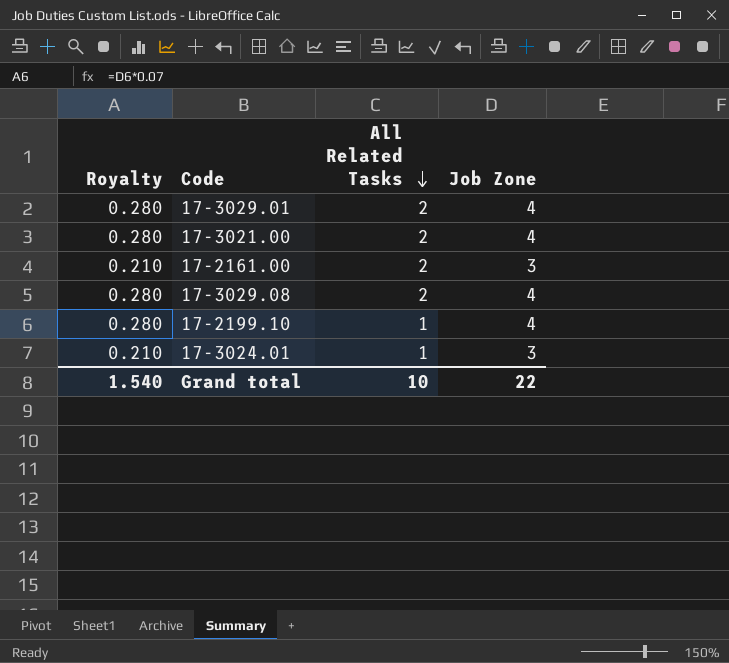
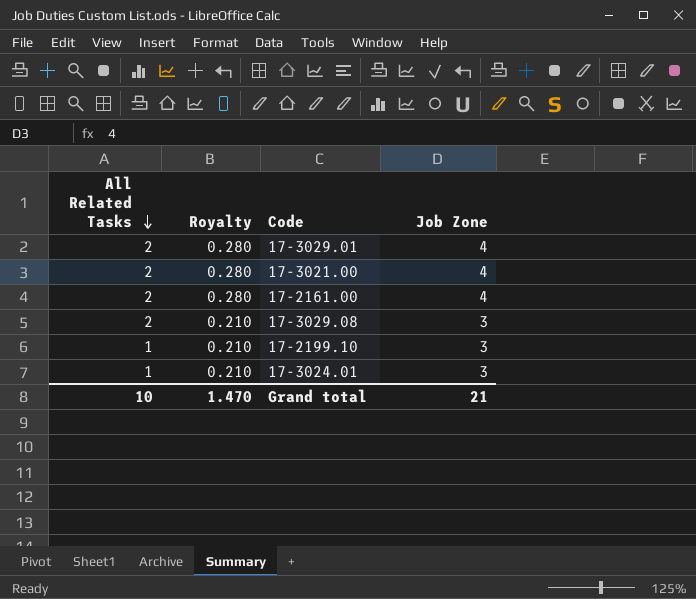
column All Related Tasks | position: 3 -> 1
17-2161.00 | Royalty: 0.210 -> 0.280
17-2161.00 | Job Zone: 3 -> 4
17-3029.08 | Royalty: 0.280 -> 0.210
17-3029.08 | Job Zone: 4 -> 3
17-2199.10 | Royalty: 0.280 -> 0.210
17-2199.10 | Job Zone: 4 -> 3
Grand total | Royalty: 1.540 -> 1.470
Grand total | Job Zone: 22 -> 21

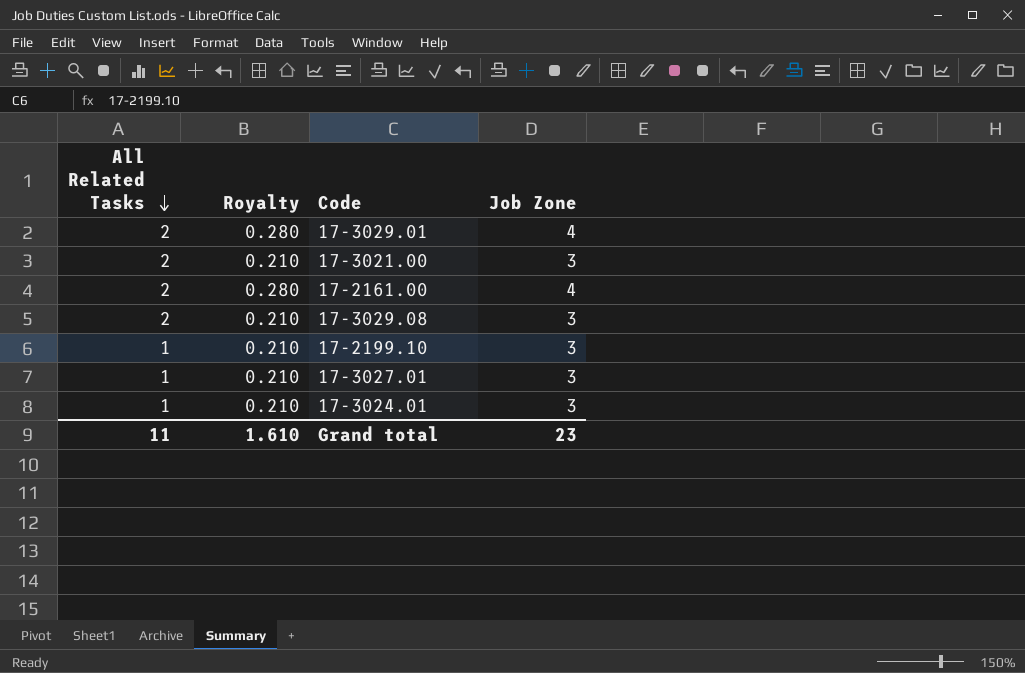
17-3021.00 | Royalty: 0.280 -> 0.210
17-3021.00 | Job Zone: 4 -> 3
row 17-3027.01: none -> 1 | 0.210 | 3
Grand total | All Related Tasks: 10 -> 11
Grand total | Royalty: 1.470 -> 1.610
Grand total | Job Zone: 21 -> 23

